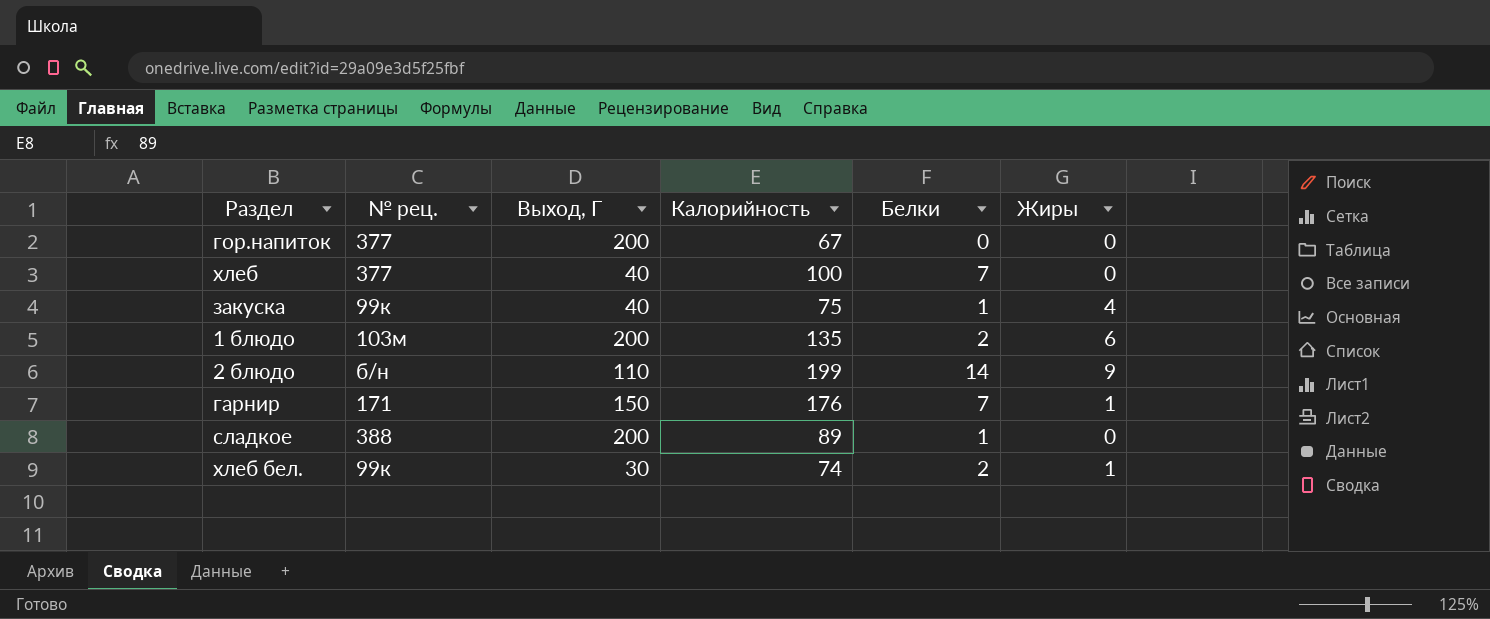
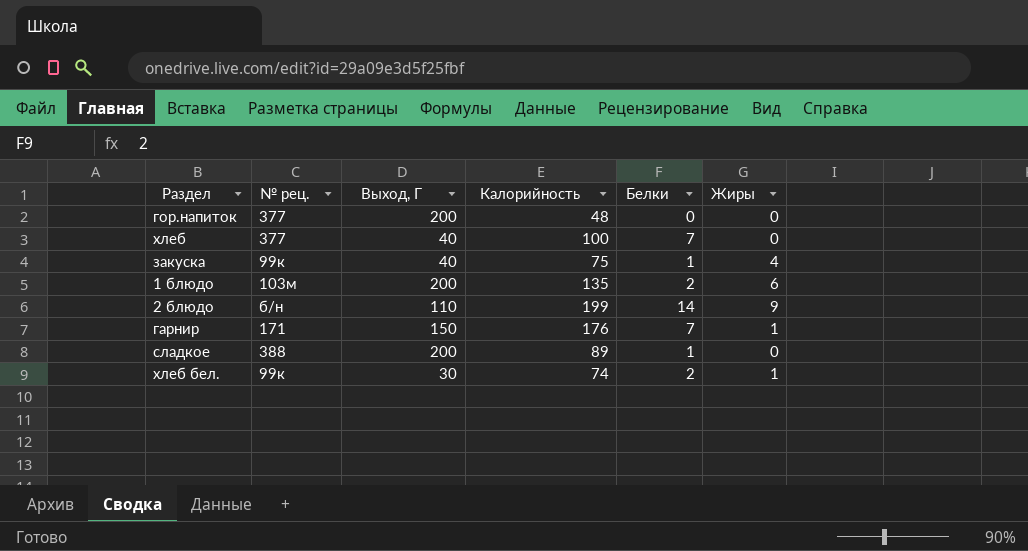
гор.напиток | Калорийность: 67 -> 48

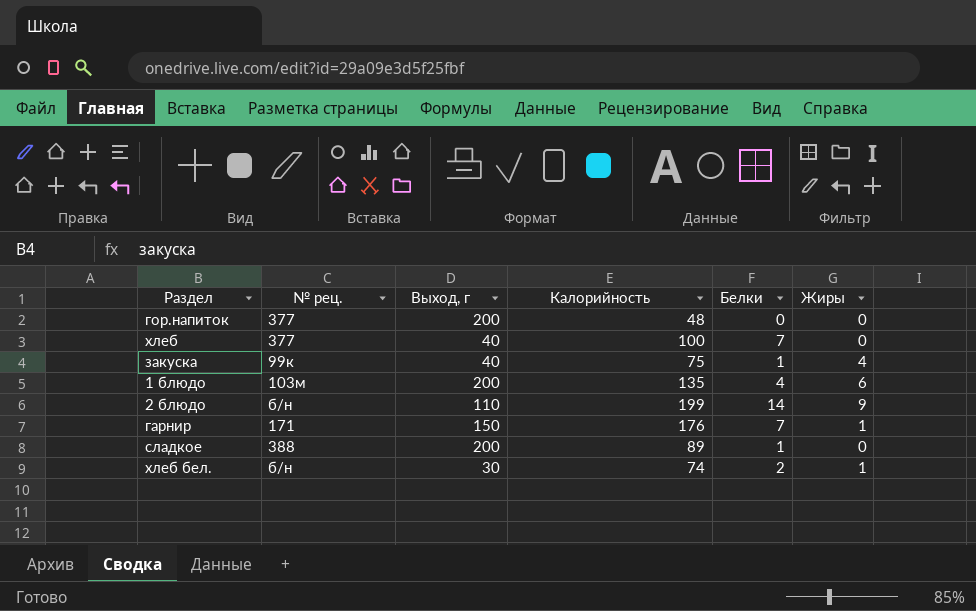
column name: Выход, Г -> Выход, г
1 блюдо | Белки: 2 -> 4
хлеб бел. | № рец.: 99к -> б/н

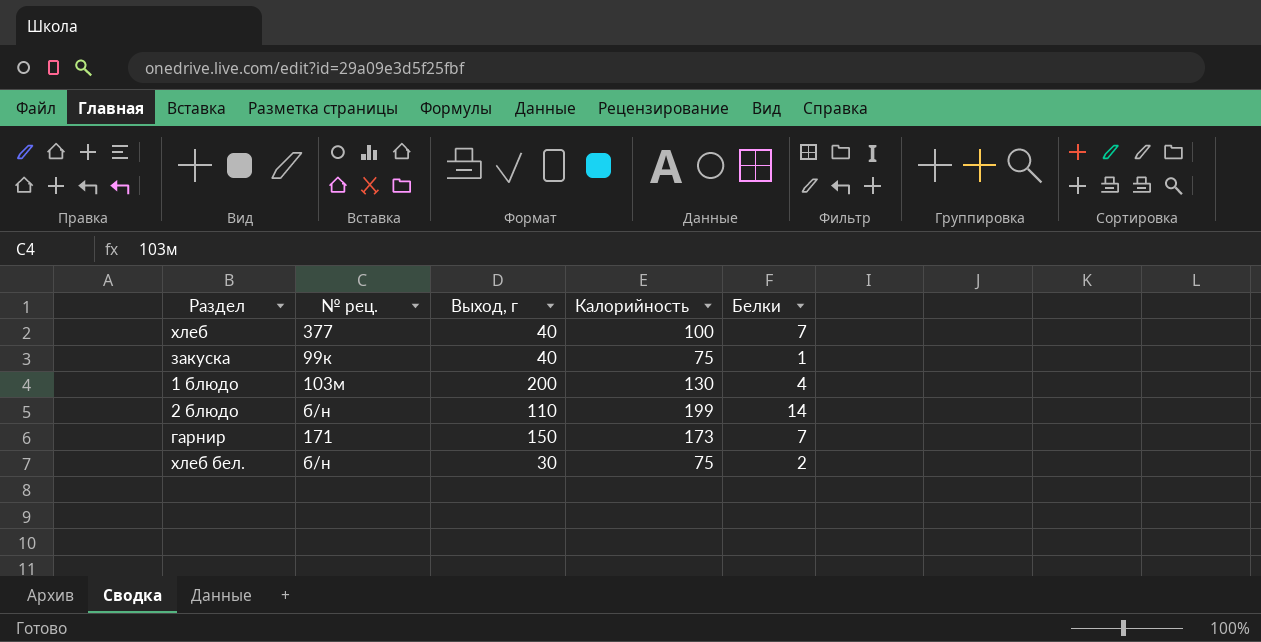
column Жиры | position: 6 -> none
row гор.напиток: 377 | 200 | 48 | 0 | 0 -> none
row сладкое: 388 | 200 | 89 | 1 | 0 -> none
1 блюдо | Калорийность: 135 -> 130
гарнир | Калорийность: 176 -> 173
хлеб бел. | Калорийность: 74 -> 75

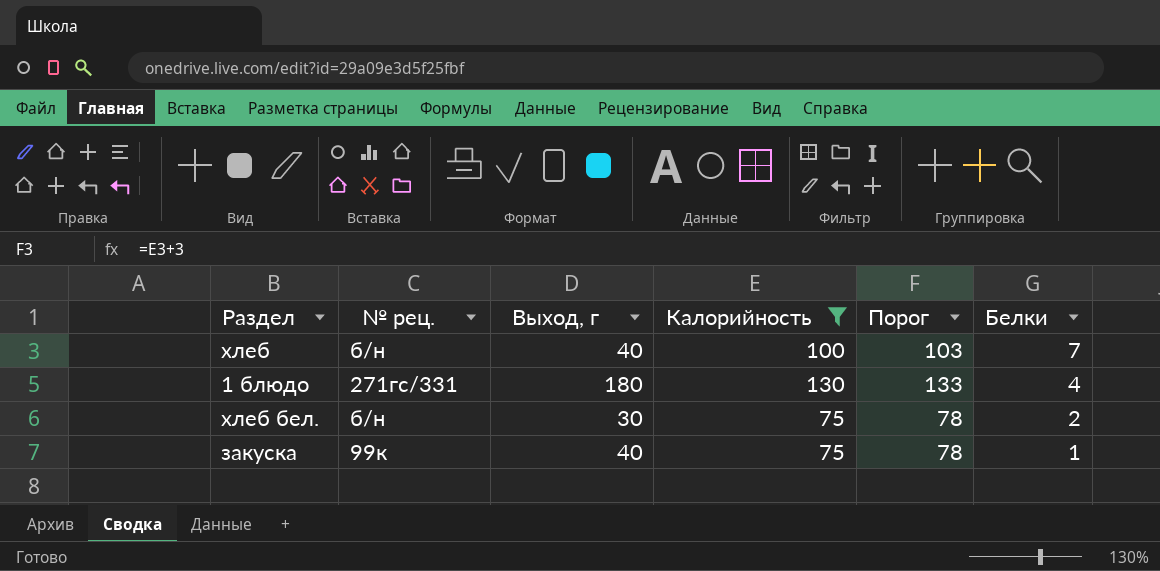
filter: none -> Калорийность <= 130
row order: none -> Белки descending
column Порог | formula: none -> [Калорийность] + 3
хлеб | № рец.: 377 -> б/н
1 блюдо | № рец.: 103м -> 271гс/331
1 блюдо | Выход, г: 200 -> 180

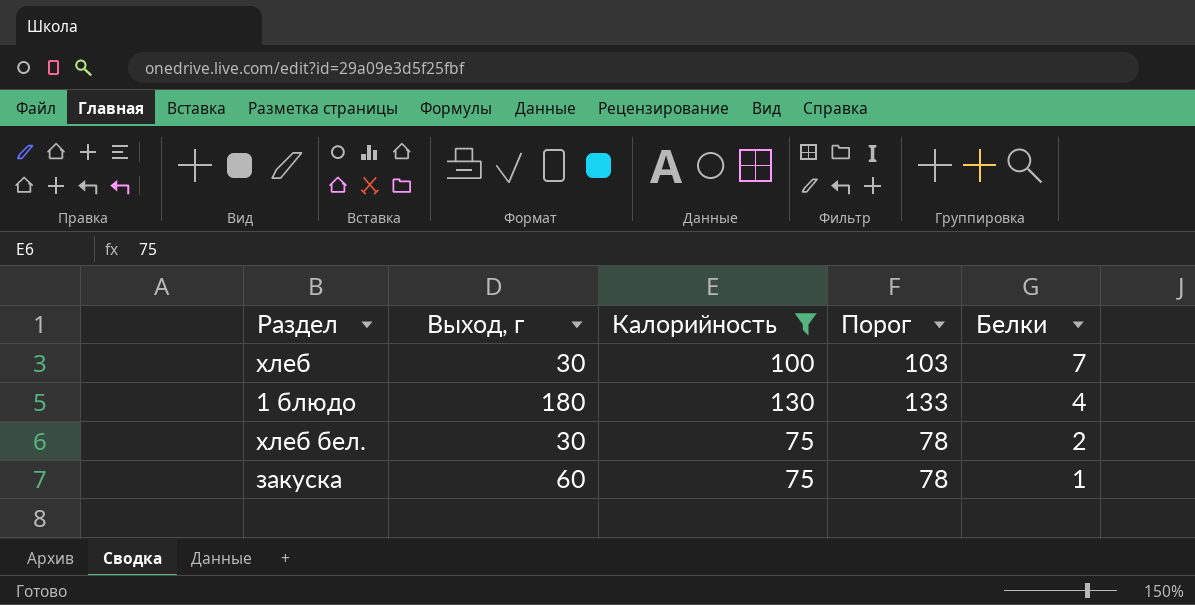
column № рец. | position: 2 -> none
хлеб | Выход, г: 40 -> 30
закуска | Выход, г: 40 -> 60

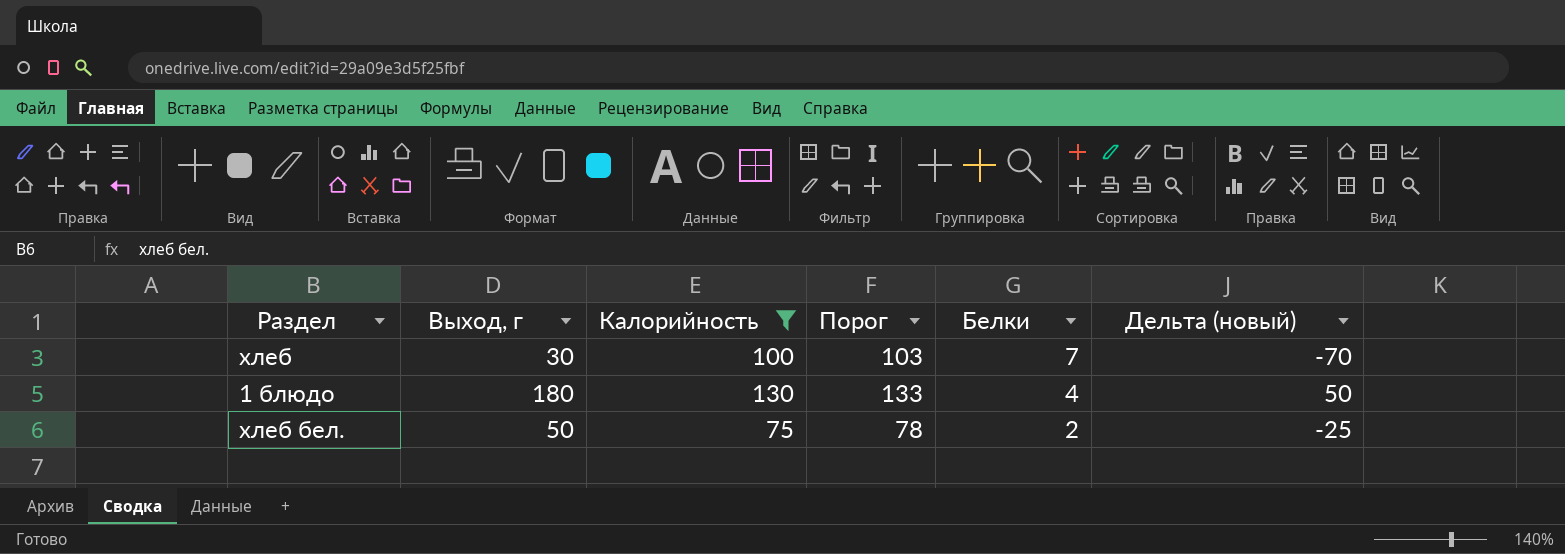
column Дельта (новый) | formula: none -> [Выход, г] - [Калорийность]
row закуска: 60 | 75 | 78 | 1 -> none
хлеб бел. | Выход, г: 30 -> 50

